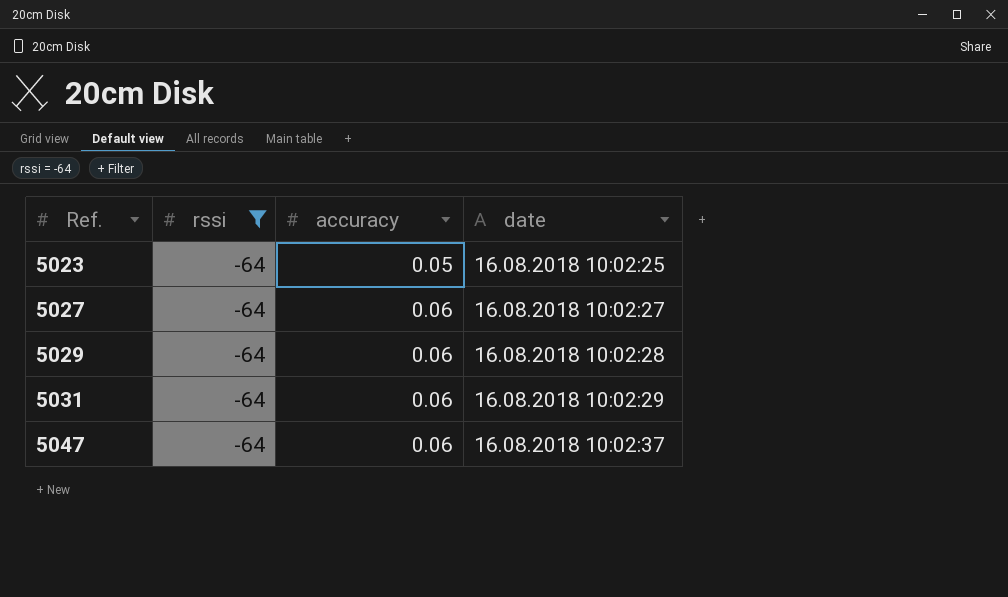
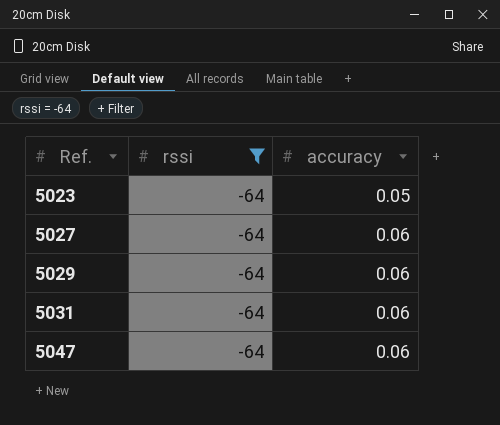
column date | position: 4 -> none

